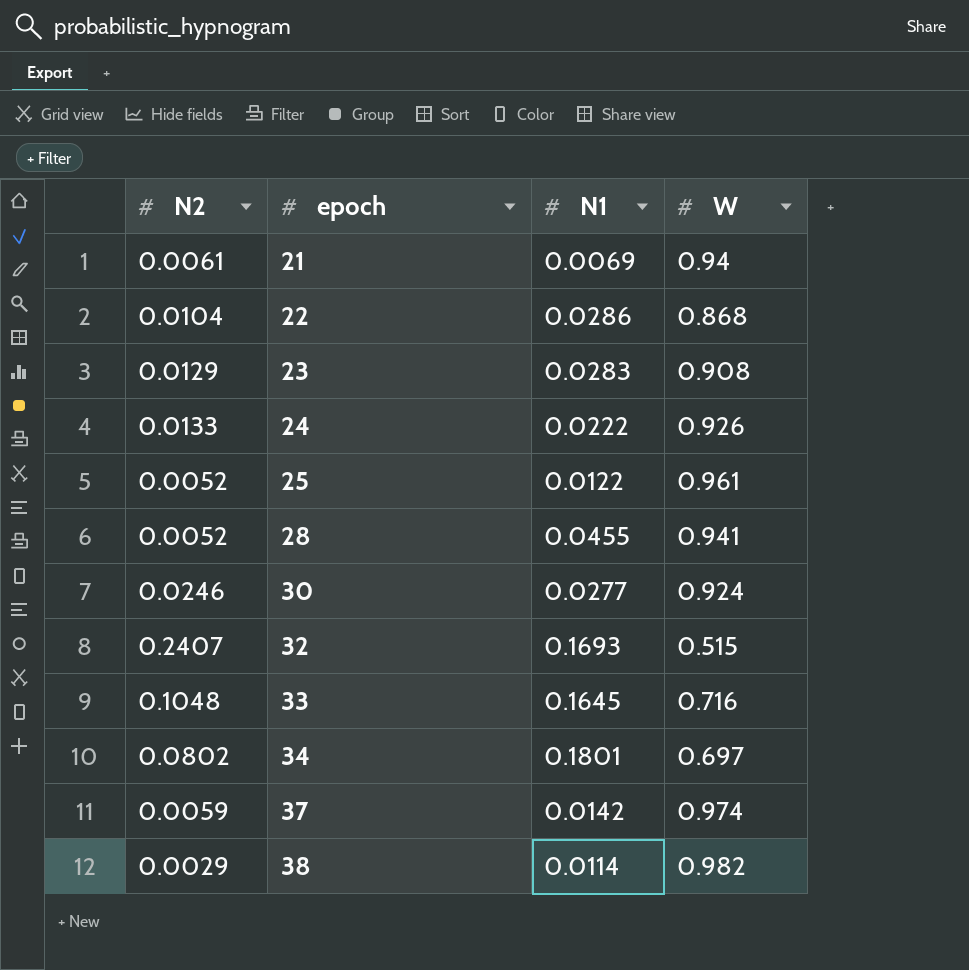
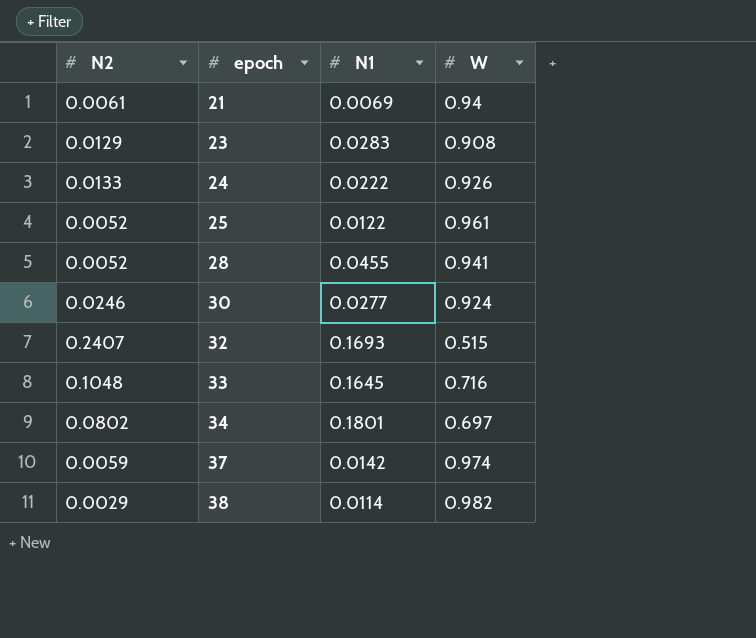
row 22: 0.0104 | 0.0286 | 0.868 -> none

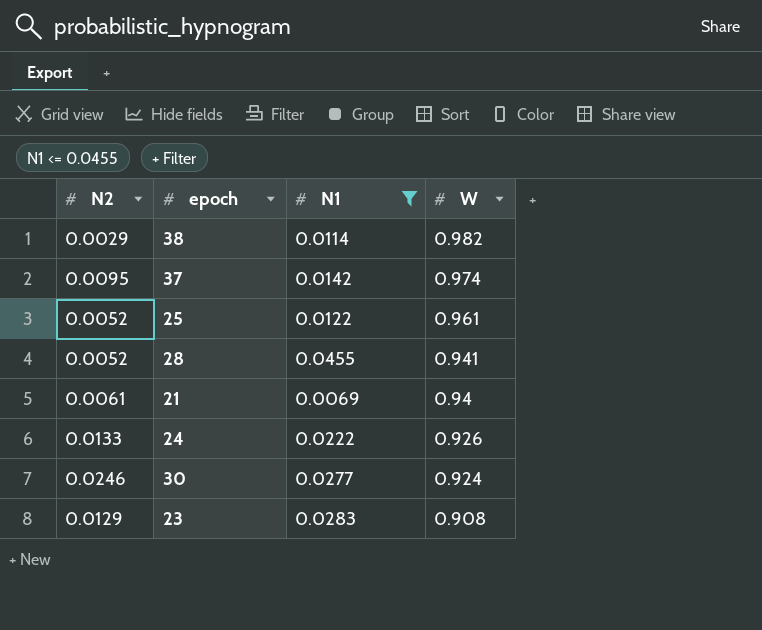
filter: none -> N1 <= 0.0455
row order: epoch ascending -> W descending
37 | N2: 0.0059 -> 0.0095

